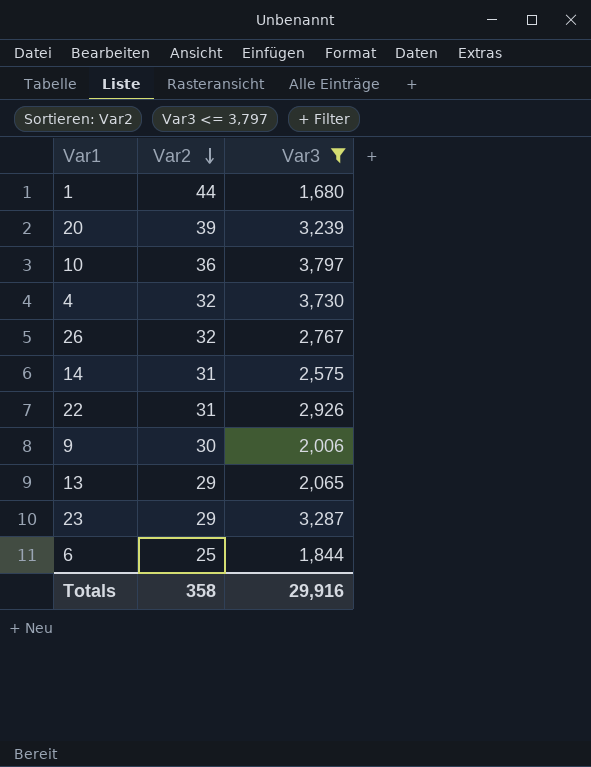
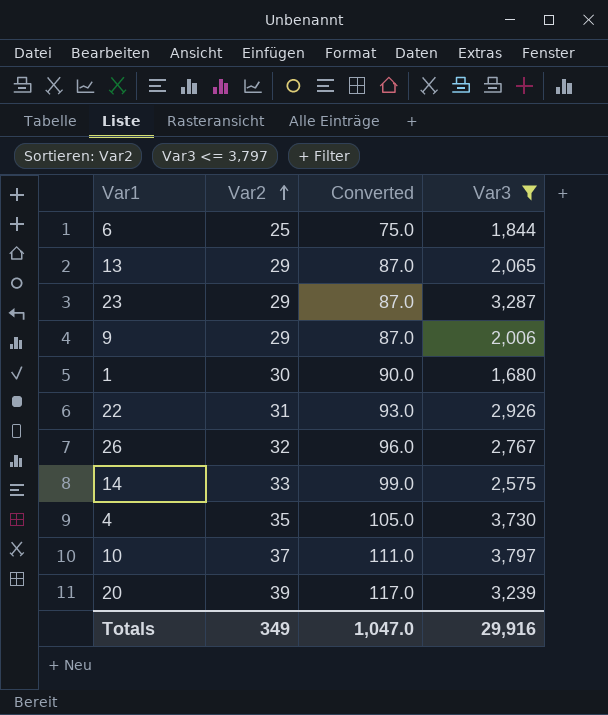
row order: Var2 descending -> Var2 ascending
column Converted | formula: none -> [Var2] * 3
9 | Var2: 30 -> 29
1 | Var2: 44 -> 30
14 | Var2: 31 -> 33
4 | Var2: 32 -> 35
10 | Var2: 36 -> 37
Totals | Var2: 358 -> 349

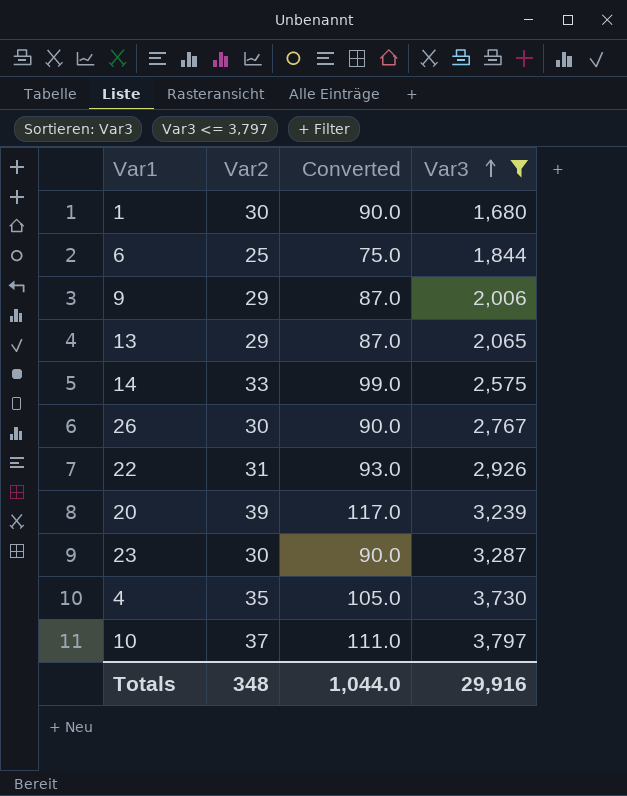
row order: Var2 ascending -> Var3 ascending
26 | Var2: 32 -> 30
26 | Converted: 96.0 -> 90.0
23 | Var2: 29 -> 30
23 | Converted: 87.0 -> 90.0
Totals | Var2: 349 -> 348
Totals | Converted: 1,047.0 -> 1,044.0

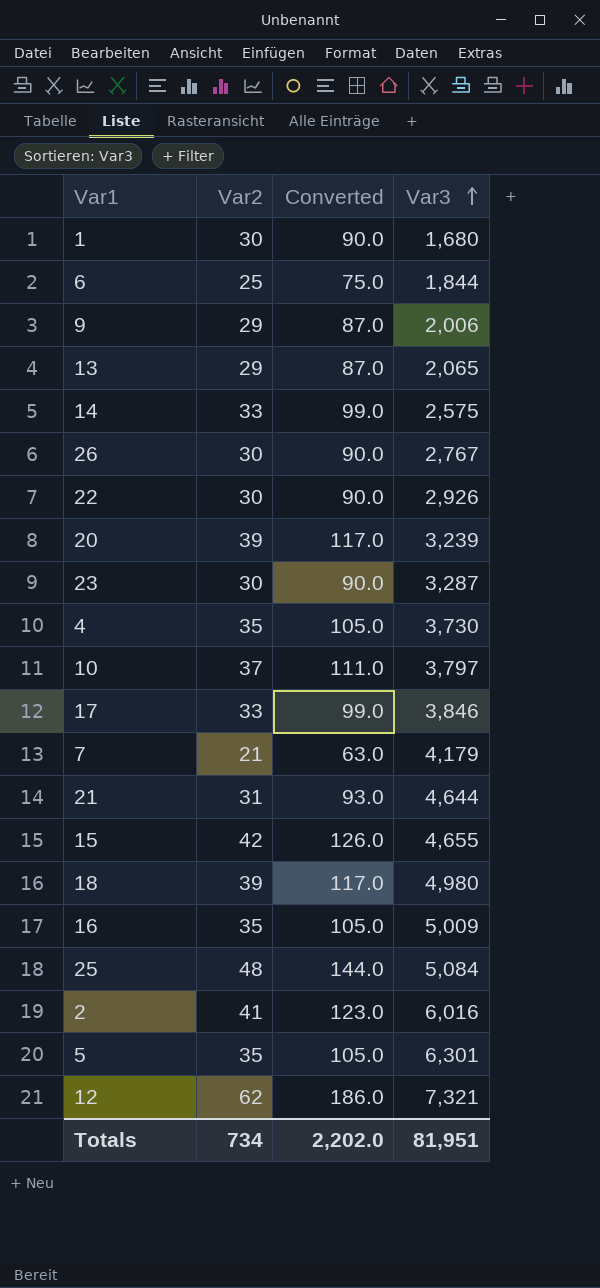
filter: Var3 <= 3,797 -> none
22 | Var2: 31 -> 30
22 | Converted: 93.0 -> 90.0
Totals | Var2: 348 -> 734
Totals | Converted: 1,044.0 -> 2,202.0
Totals | Var3: 29,916 -> 81,951

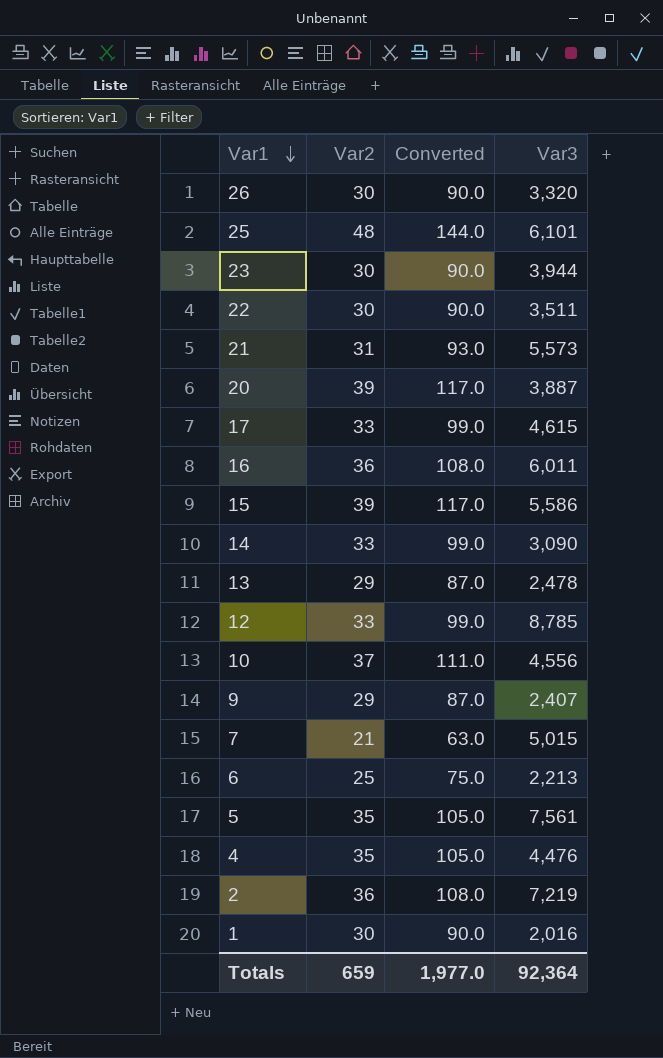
row order: Var3 ascending -> Var1 descending
row 18: 39 | 117.0 | 4,980 -> none
26 | Var3: 2,767 -> 3,320
25 | Var3: 5,084 -> 6,101
23 | Var3: 3,287 -> 3,944
22 | Var3: 2,926 -> 3,511
21 | Var3: 4,644 -> 5,573
20 | Var3: 3,239 -> 3,887
17 | Var3: 3,846 -> 4,615
16 | Var2: 35 -> 36
16 | Converted: 105.0 -> 108.0
16 | Var3: 5,009 -> 6,011
15 | Var2: 42 -> 39
15 | Converted: 126.0 -> 117.0
15 | Var3: 4,655 -> 5,586
14 | Var3: 2,575 -> 3,090
13 | Var3: 2,065 -> 2,478
12 | Var2: 62 -> 33
12 | Converted: 186.0 -> 99.0
12 | Var3: 7,321 -> 8,785
10 | Var3: 3,797 -> 4,556
9 | Var3: 2,006 -> 2,407
7 | Var3: 4,179 -> 5,015
6 | Var3: 1,844 -> 2,213
5 | Var3: 6,301 -> 7,561
4 | Var3: 3,730 -> 4,476
2 | Var2: 41 -> 36
2 | Converted: 123.0 -> 108.0
2 | Var3: 6,016 -> 7,219
1 | Var3: 1,680 -> 2,016
Totals | Var2: 734 -> 659
Totals | Converted: 2,202.0 -> 1,977.0
Totals | Var3: 81,951 -> 92,364

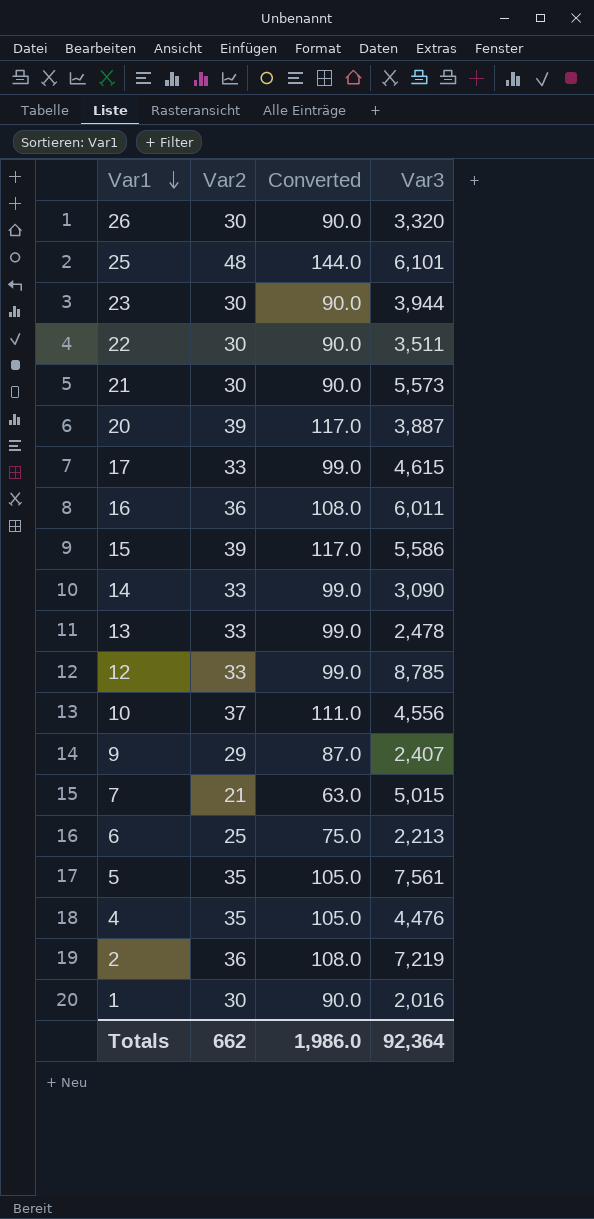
21 | Var2: 31 -> 30
21 | Converted: 93.0 -> 90.0
13 | Var2: 29 -> 33
13 | Converted: 87.0 -> 99.0
Totals | Var2: 659 -> 662
Totals | Converted: 1,977.0 -> 1,986.0

